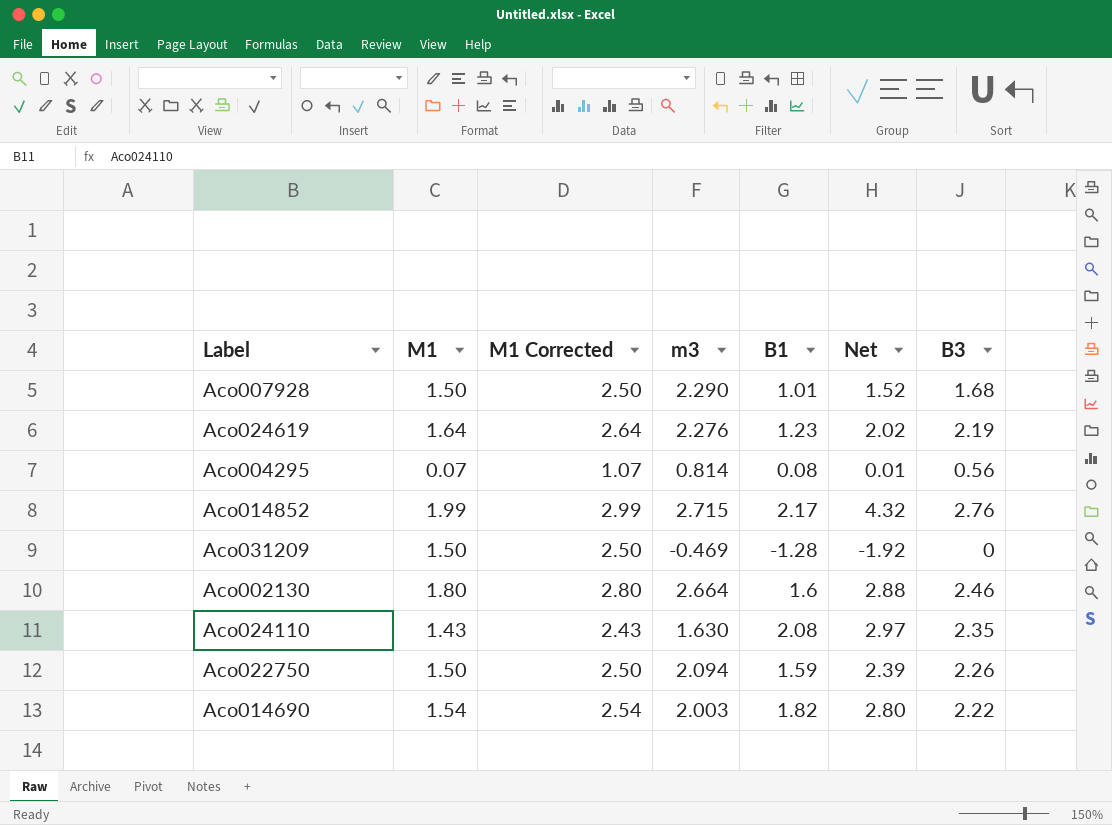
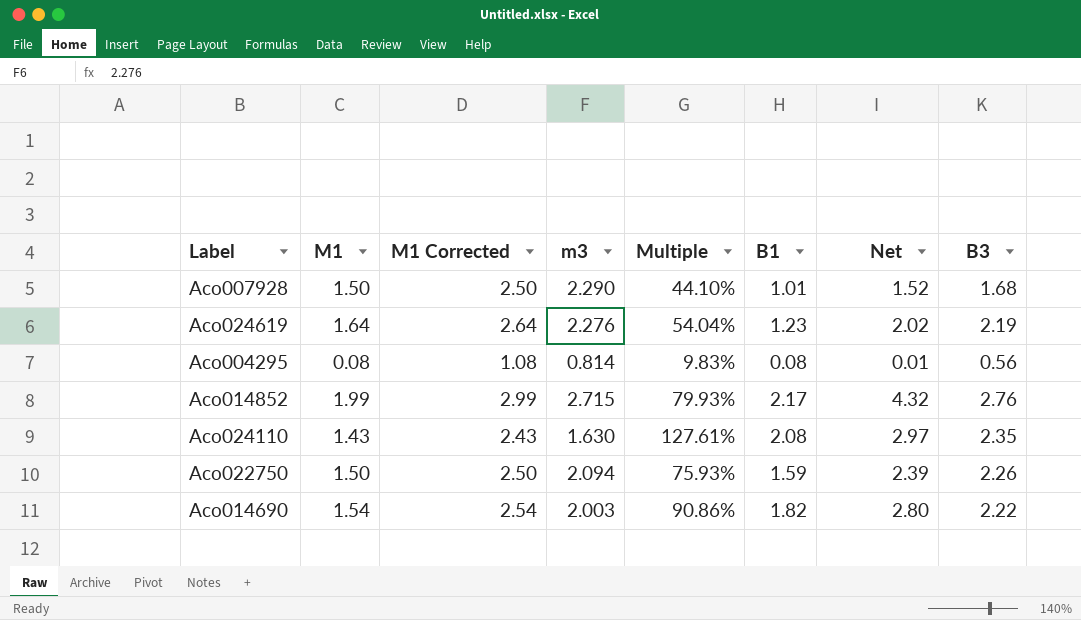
column Multiple | formula: none -> [B1] / [m3]
row Aco031209: 1.50 | 2.50 | -0.469 | -1.28 | -1.92 | 0 -> none
row Aco002130: 1.80 | 2.80 | 2.664 | 1.6 | 2.88 | 2.46 -> none
Aco004295 | M1: 0.07 -> 0.08
Aco004295 | M1 Corrected: 1.07 -> 1.08

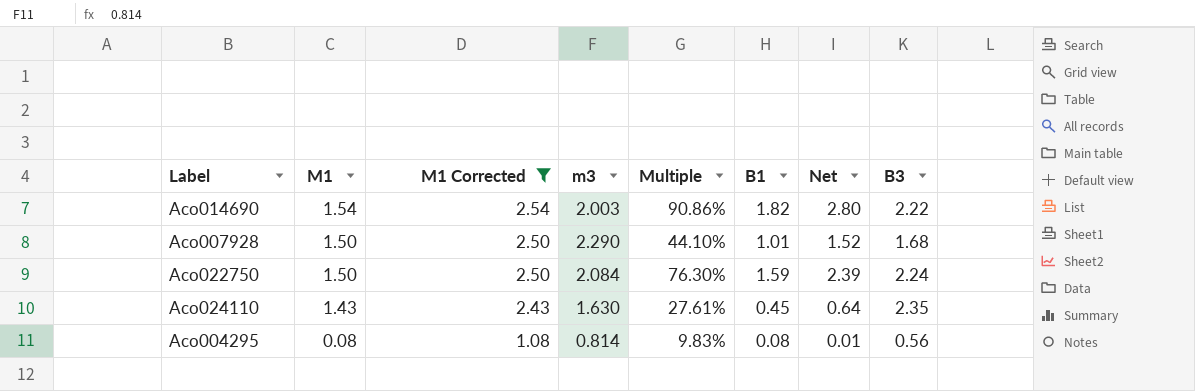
filter: none -> M1 Corrected <= 2.54
row order: none -> M1 descending
Aco022750 | m3: 2.094 -> 2.084
Aco022750 | Multiple: 75.93% -> 76.30%
Aco022750 | B3: 2.26 -> 2.24
Aco024110 | Multiple: 127.61% -> 27.61%
Aco024110 | B1: 2.08 -> 0.45
Aco024110 | Net: 2.97 -> 0.64

